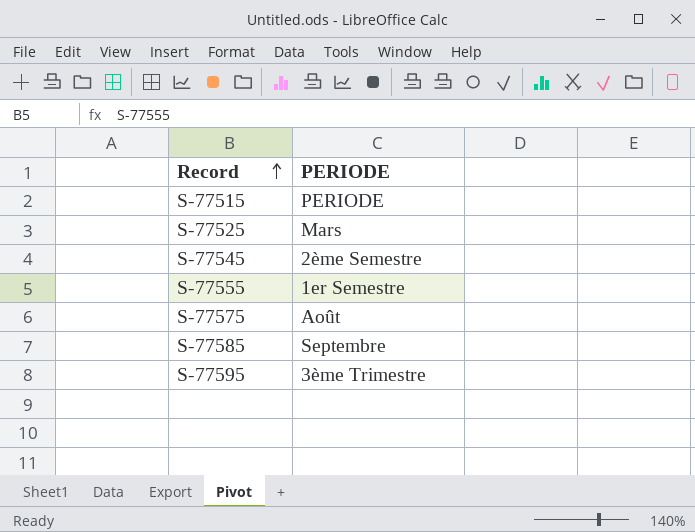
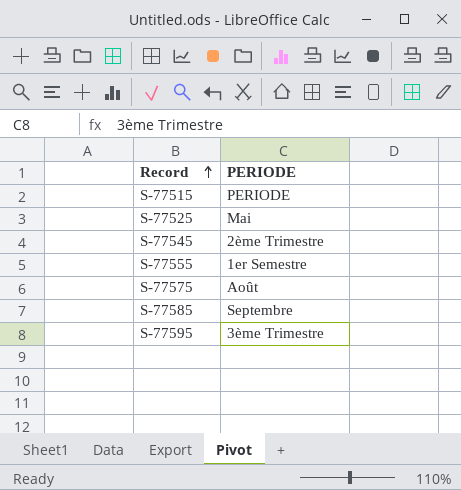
S-77525 | PERIODE: Mars -> Mai
S-77545 | PERIODE: 2ème Semestre -> 2ème Trimestre

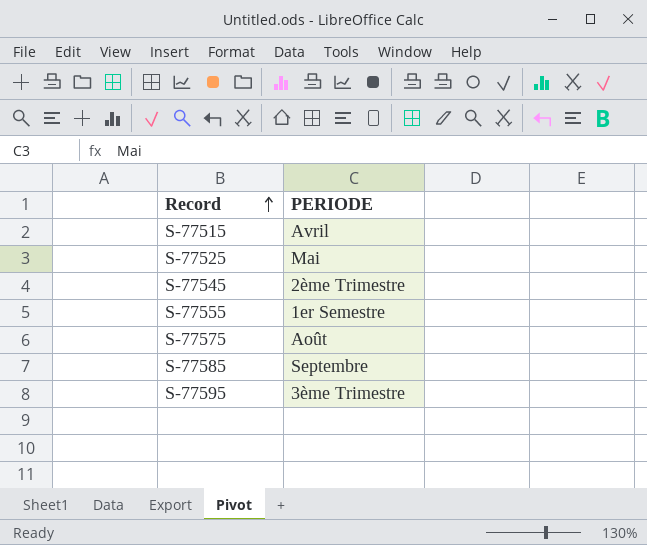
S-77515 | PERIODE: PERIODE -> Avril

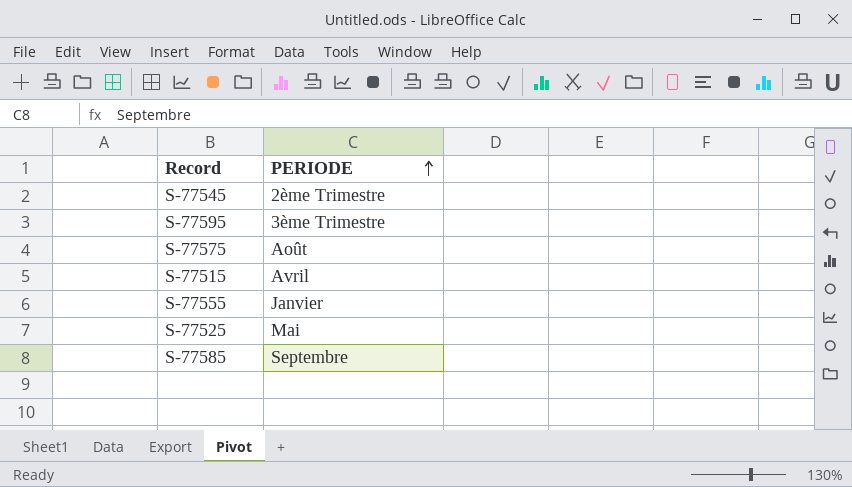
row order: Record ascending -> PERIODE ascending
S-77555 | PERIODE: 1er Semestre -> Janvier

